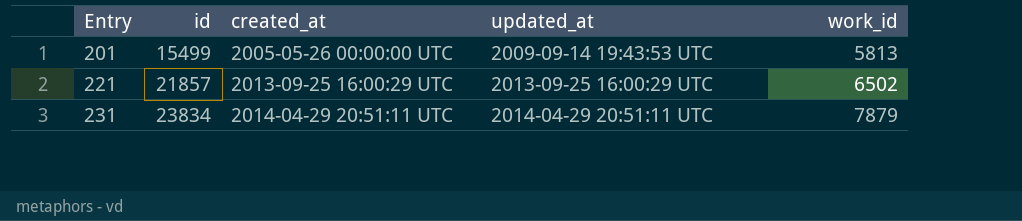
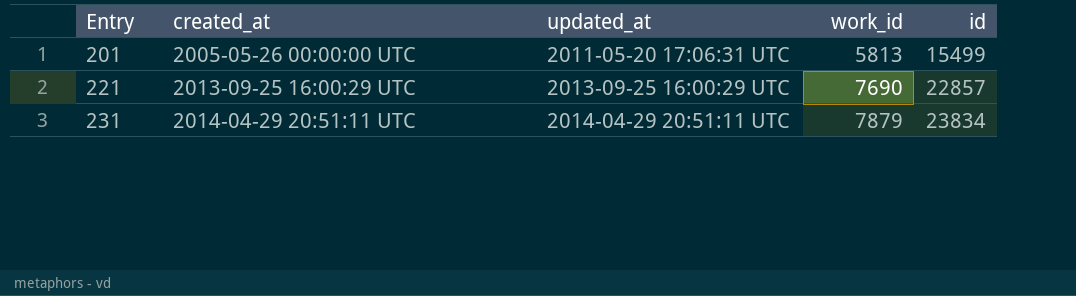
column id | position: 2 -> 5
201 | updated_at: 2009-09-14 19:43:53 UTC -> 2011-05-20 17:06:31 UTC
221 | work_id: 6502 -> 7690
221 | id: 21857 -> 22857

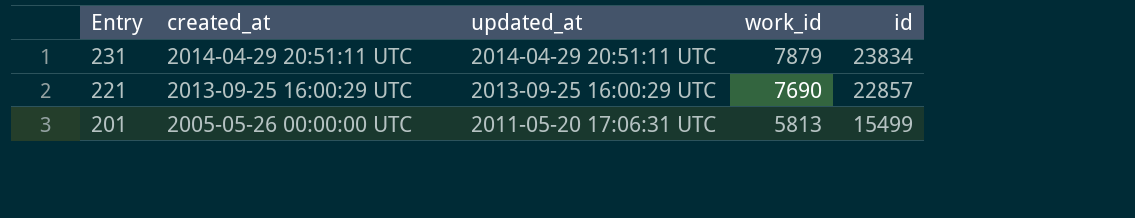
row order: Entry ascending -> Entry descending

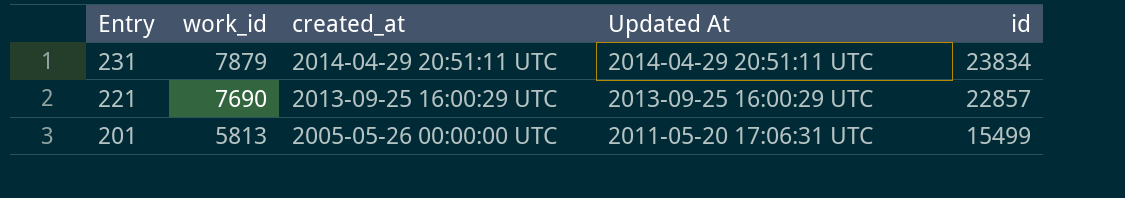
column work_id | position: 4 -> 2
column name: updated_at -> Updated At

